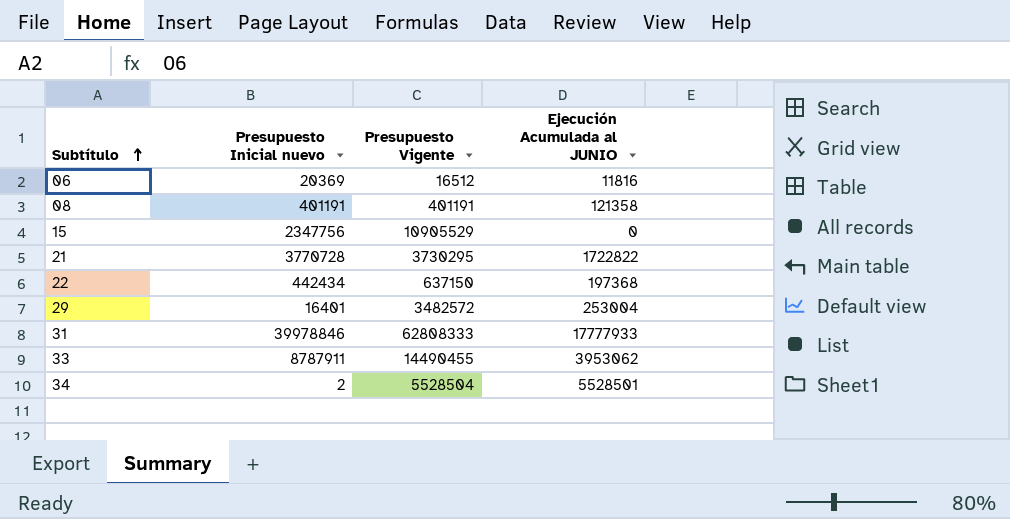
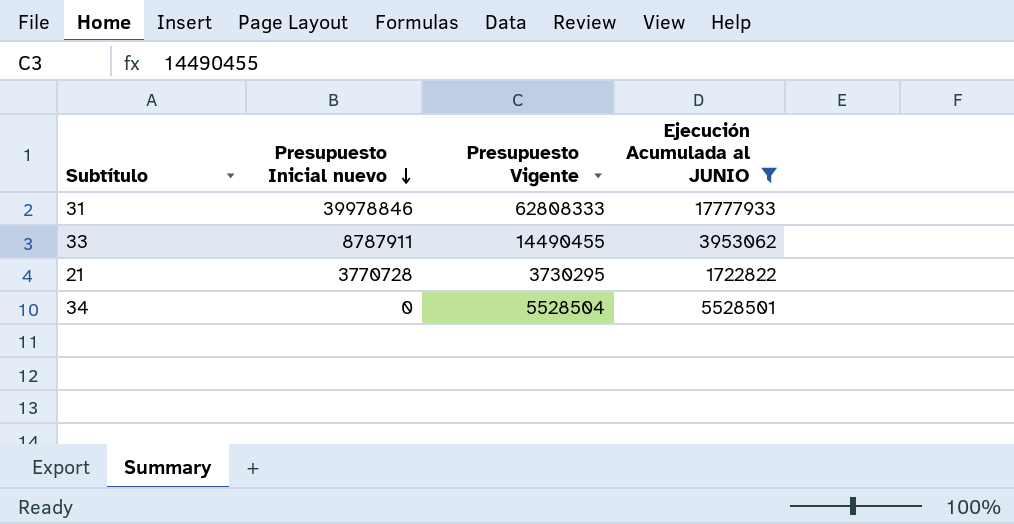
filter: none -> Ejecución Acumulada al JUNIO >= 1722822
row order: Subtítulo ascending -> Presupuesto Inicial nuevo descending
34 | Presupuesto Inicial nuevo: 2 -> 0

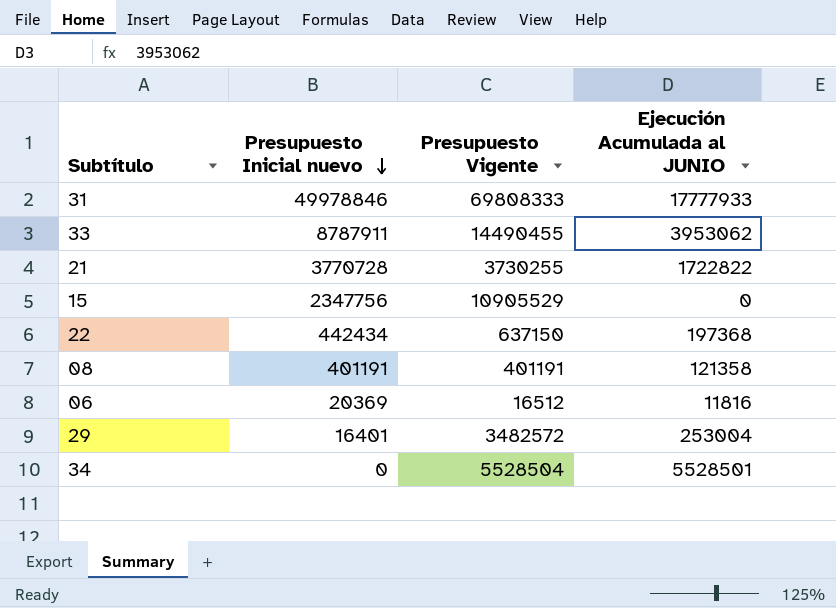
filter: Ejecución Acumulada al JUNIO >= 1722822 -> none
31 | Presupuesto Inicial nuevo: 39978846 -> 49978846
31 | Presupuesto Vigente: 62808333 -> 69808333
21 | Presupuesto Vigente: 3730295 -> 3730255

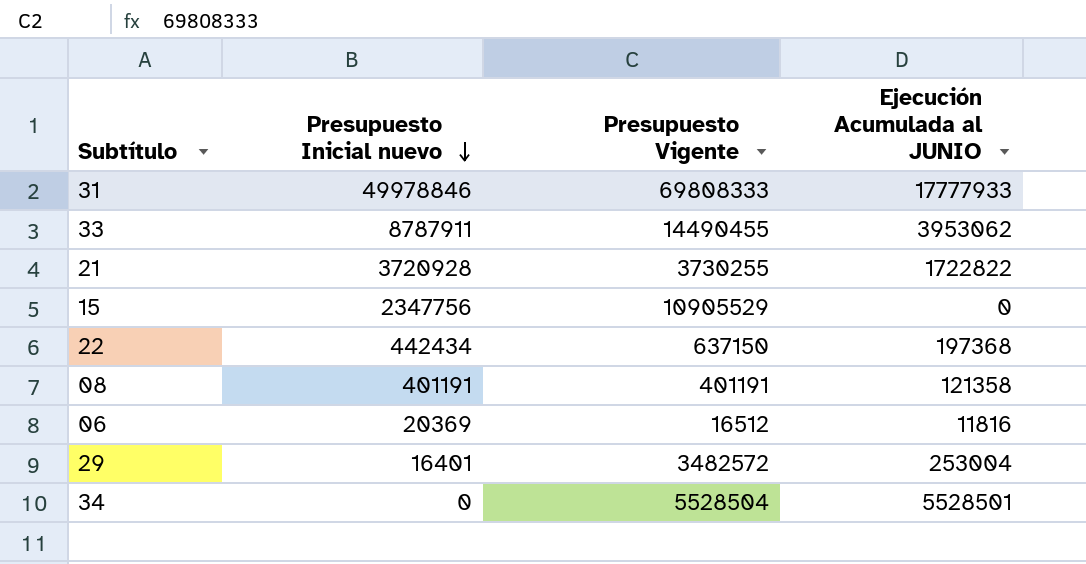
21 | Presupuesto Inicial nuevo: 3770728 -> 3720928

